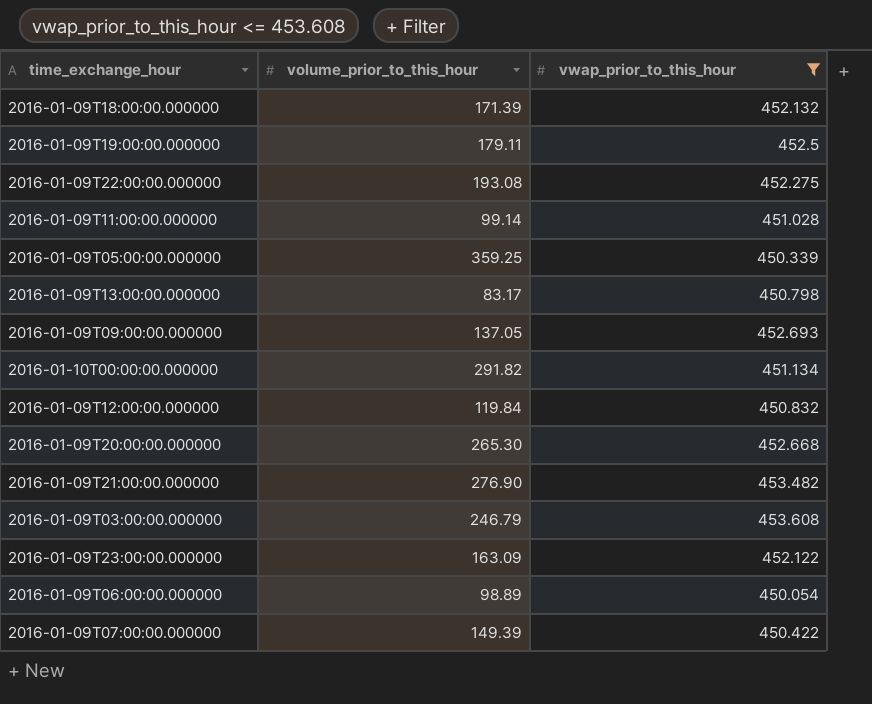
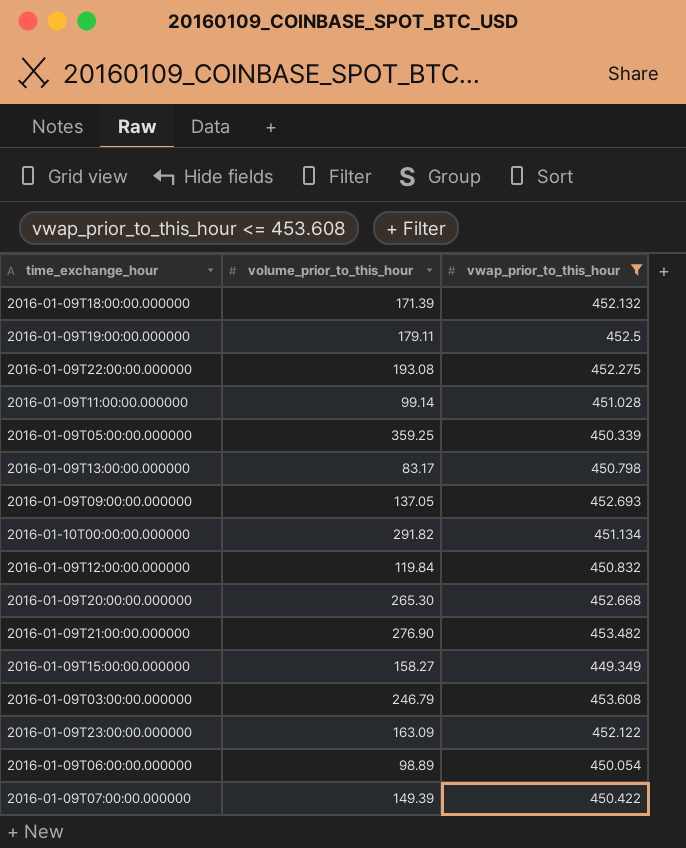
row 2016-01-09T15:00:00.000000: none -> 158.27 | 449.349

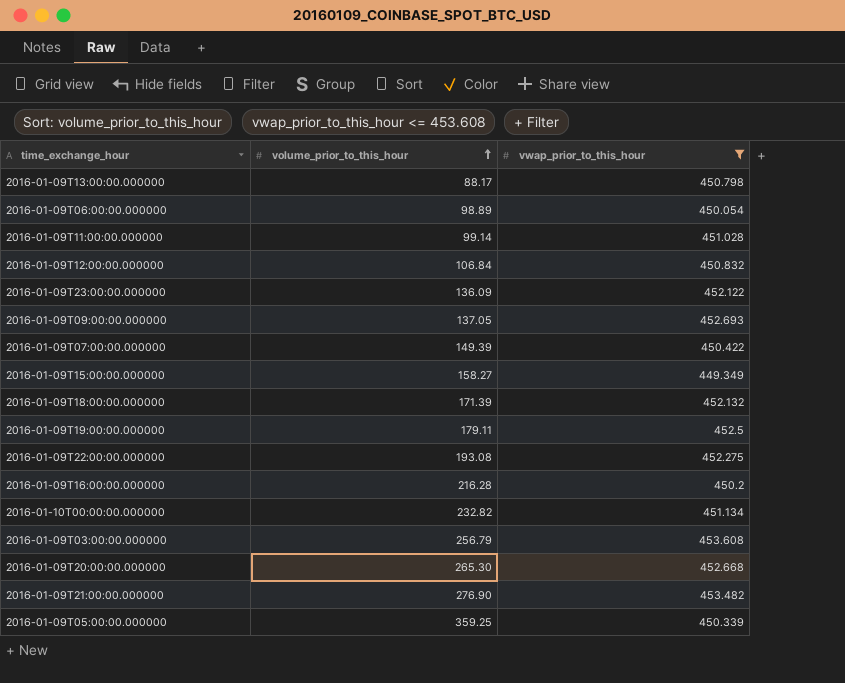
row order: none -> volume_prior_to_this_hour ascending
2016-01-09T13:00:00.000000 | volume_prior_to_this_hour: 83.17 -> 88.17
2016-01-09T12:00:00.000000 | volume_prior_to_this_hour: 119.84 -> 106.84
2016-01-09T23:00:00.000000 | volume_prior_to_this_hour: 163.09 -> 136.09
row 2016-01-09T16:00:00.000000: none -> 216.28 | 450.2
2016-01-10T00:00:00.000000 | volume_prior_to_this_hour: 291.82 -> 232.82
2016-01-09T03:00:00.000000 | volume_prior_to_this_hour: 246.79 -> 256.79

